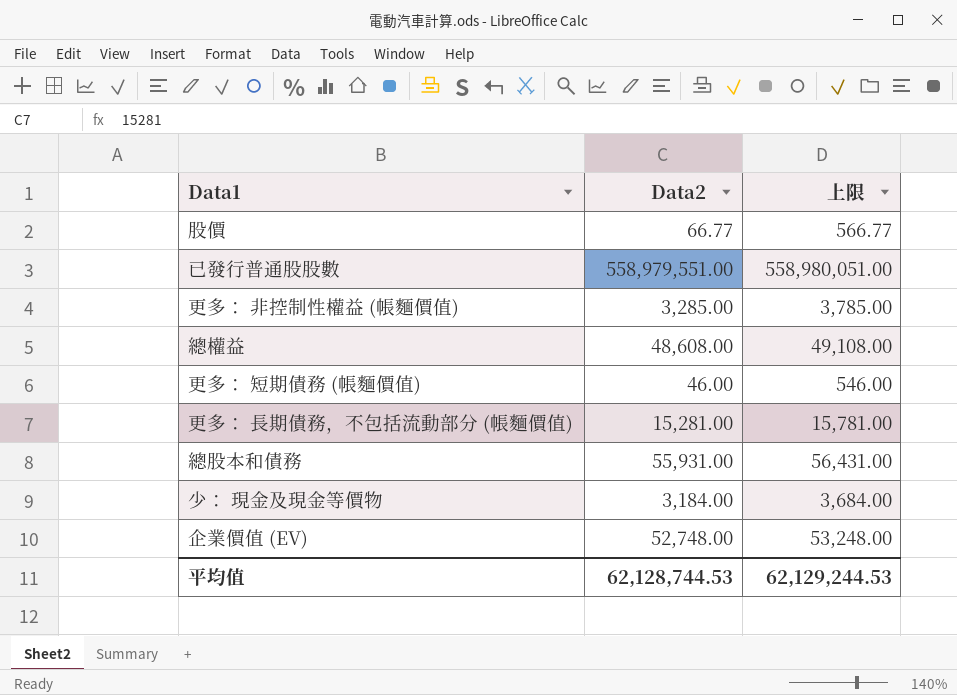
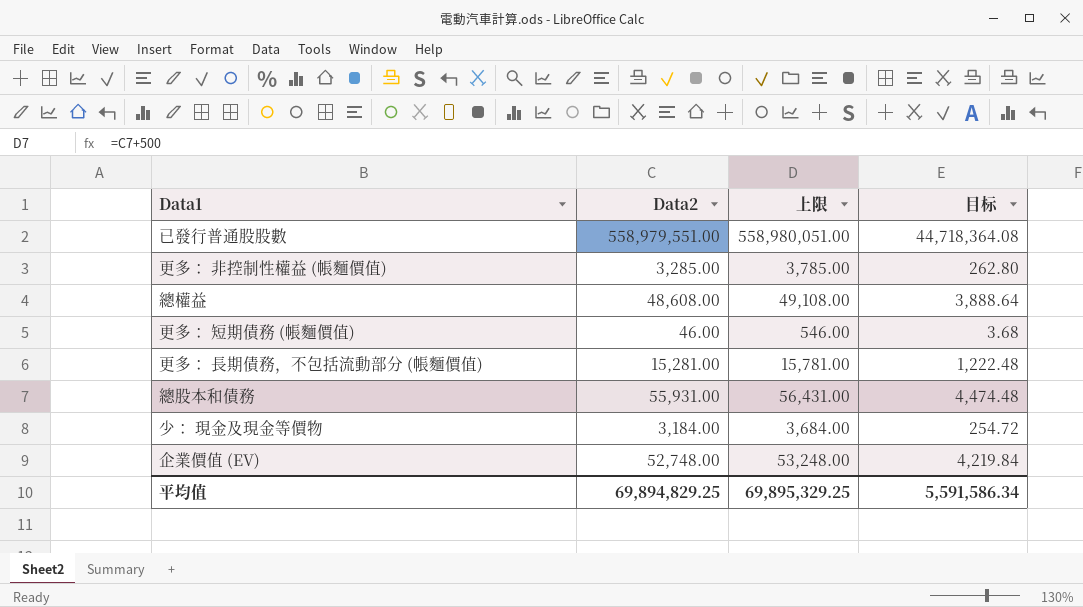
column 目标 | formula: none -> [Data2] * 0.08
row 股價: 66.77 | 566.77 -> none
平均值 | Data2: 62,128,744.53 -> 69,894,829.25
平均值 | 上限: 62,129,244.53 -> 69,895,329.25

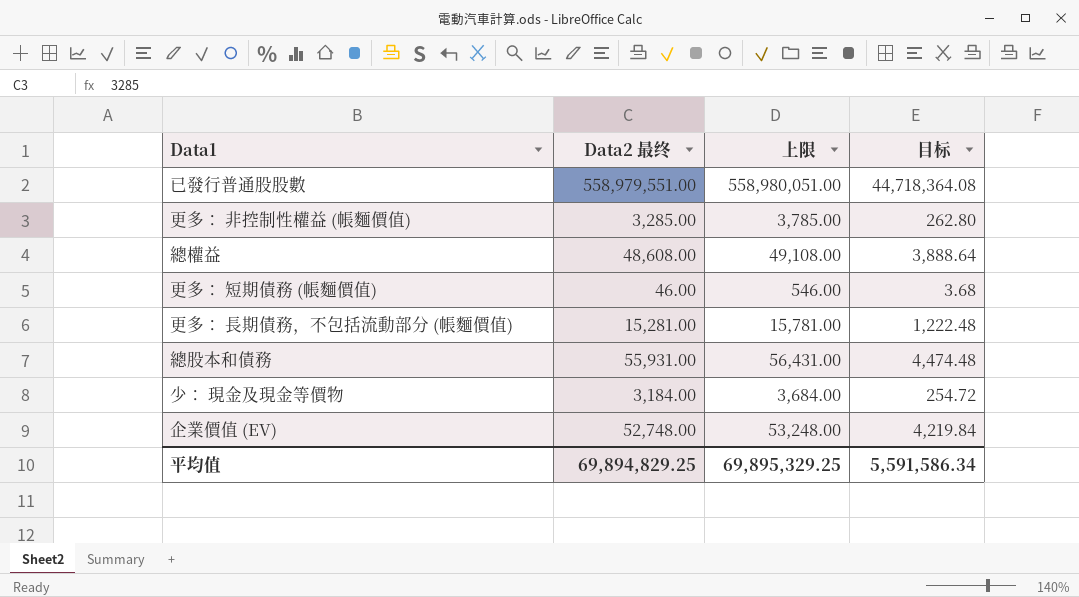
column name: Data2 -> Data2 最终

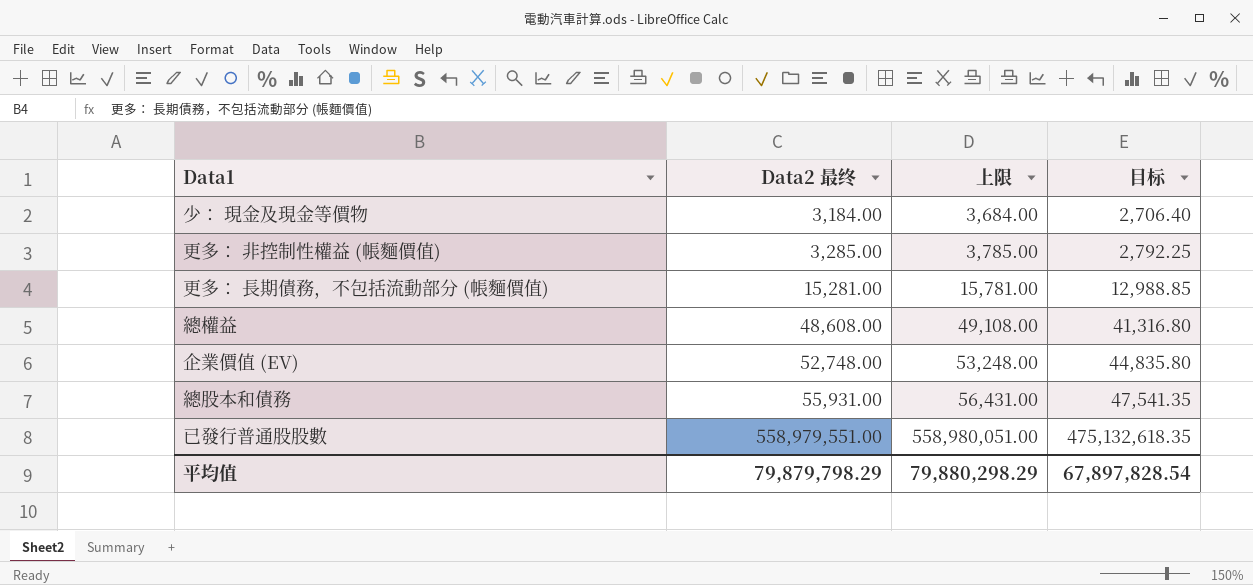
row order: none -> Data2 最终 ascending
column 目标 | formula: [Data2 最终] * 0.08 -> [Data2 最终] * 0.85
row 更多： 短期債務 (帳麵價值): 46.00 | 546.00 | 3.68 -> none
平均值 | Data2 最终: 69,894,829.25 -> 79,879,798.29
平均值 | 上限: 69,895,329.25 -> 79,880,298.29
平均值 | 目标: 5,591,586.34 -> 67,897,828.54

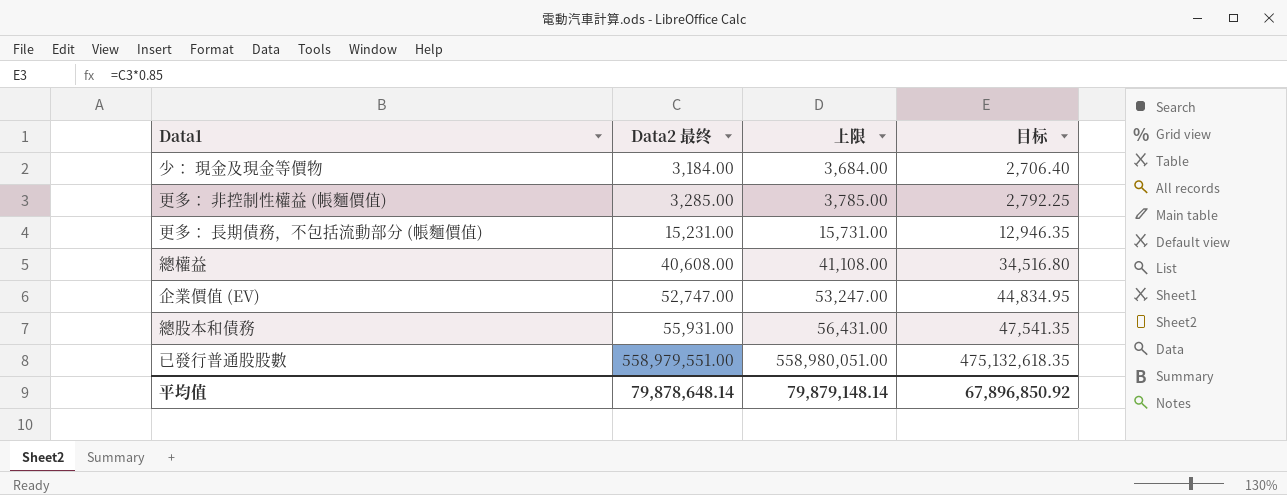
更多： 長期債務，不包括流動部分 (帳麵價值) | Data2 最终: 15,281.00 -> 15,231.00
更多： 長期債務，不包括流動部分 (帳麵價值) | 上限: 15,781.00 -> 15,731.00
更多： 長期債務，不包括流動部分 (帳麵價值) | 目标: 12,988.85 -> 12,946.35
總權益 | Data2 最终: 48,608.00 -> 40,608.00
總權益 | 上限: 49,108.00 -> 41,108.00
總權益 | 目标: 41,316.80 -> 34,516.80
企業價值 (EV) | Data2 最终: 52,748.00 -> 52,747.00
企業價值 (EV) | 上限: 53,248.00 -> 53,247.00
企業價值 (EV) | 目标: 44,835.80 -> 44,834.95
平均值 | Data2 最终: 79,879,798.29 -> 79,878,648.14
平均值 | 上限: 79,880,298.29 -> 79,879,148.14
平均值 | 目标: 67,897,828.54 -> 67,896,850.92

